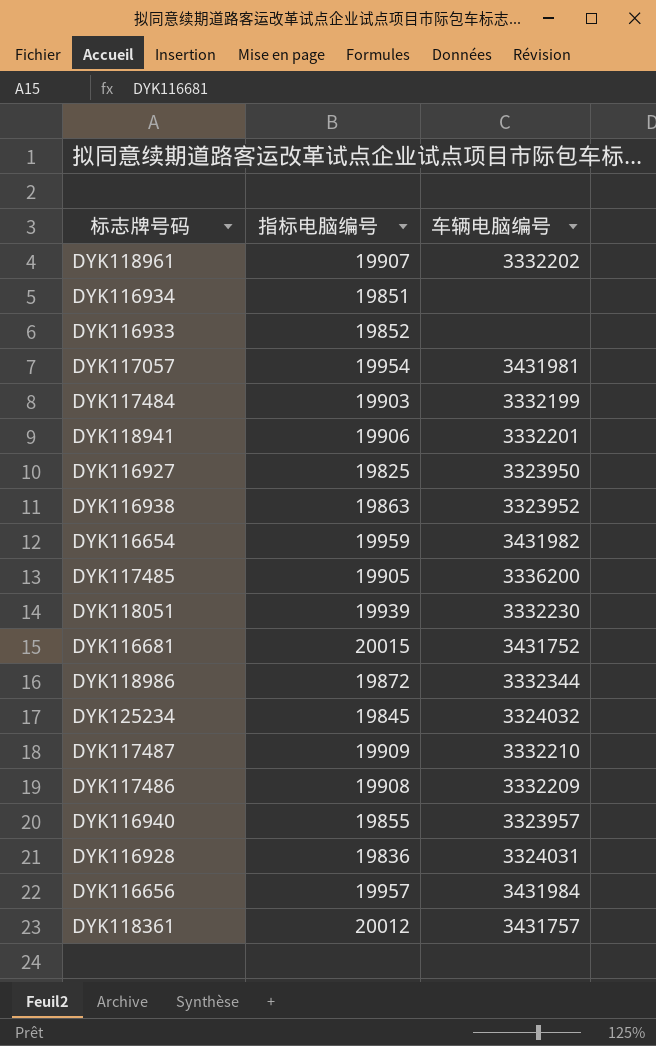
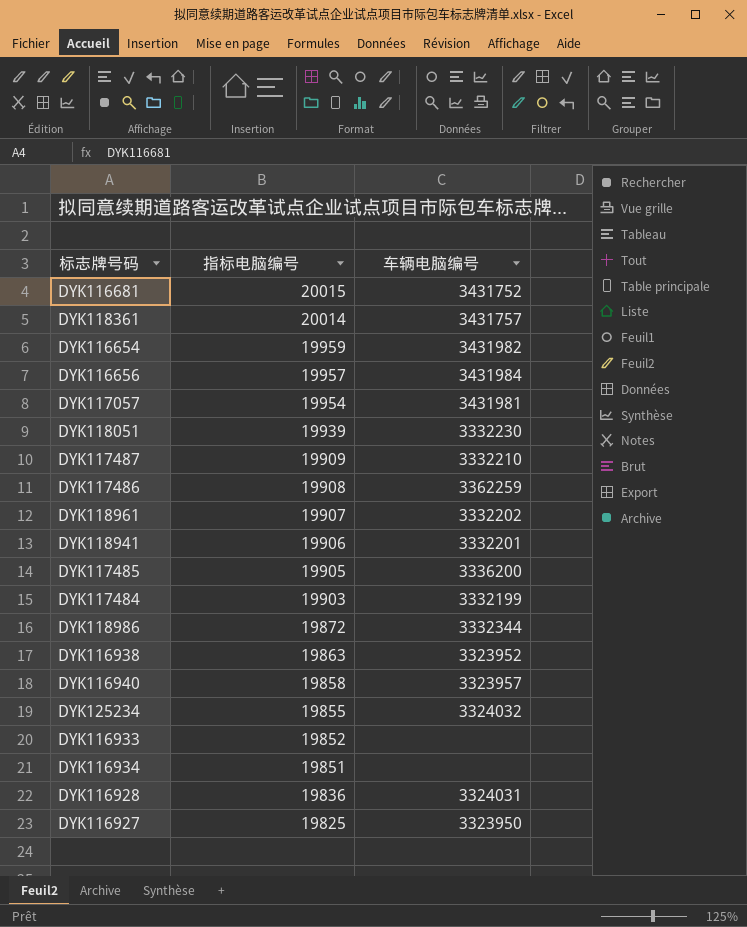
row order: none -> 指标电脑编号 descending
DYK118361 | 指标电脑编号: 20012 -> 20014
DYK117486 | 车辆电脑编号: 3332209 -> 3362259
DYK116940 | 指标电脑编号: 19855 -> 19858
DYK125234 | 指标电脑编号: 19845 -> 19855

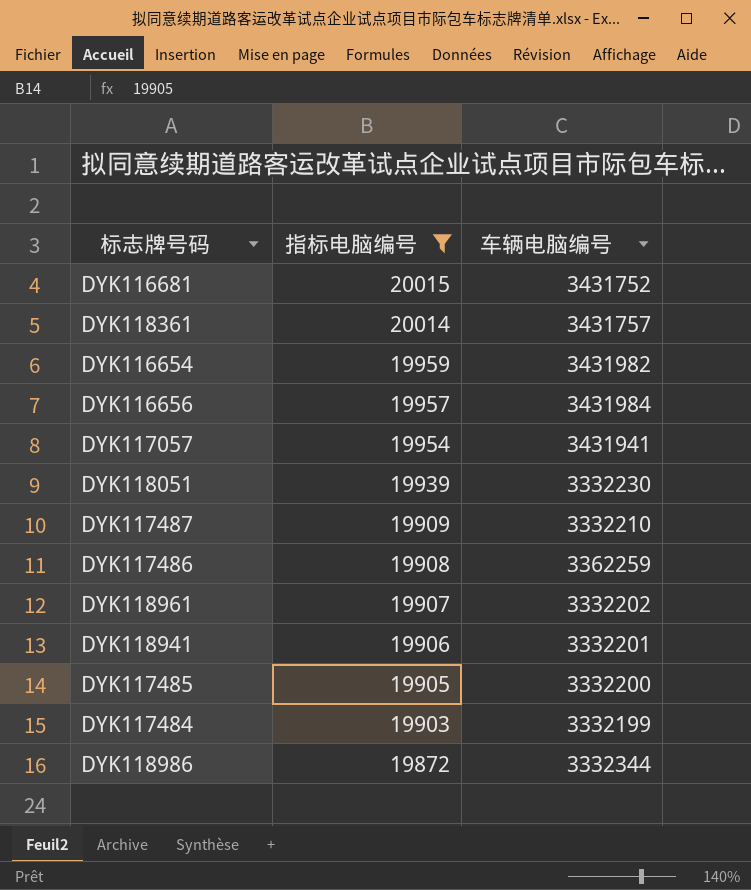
filter: none -> 指标电脑编号 >= 19872
DYK117057 | 车辆电脑编号: 3431981 -> 3431941
DYK117485 | 车辆电脑编号: 3336200 -> 3332200

